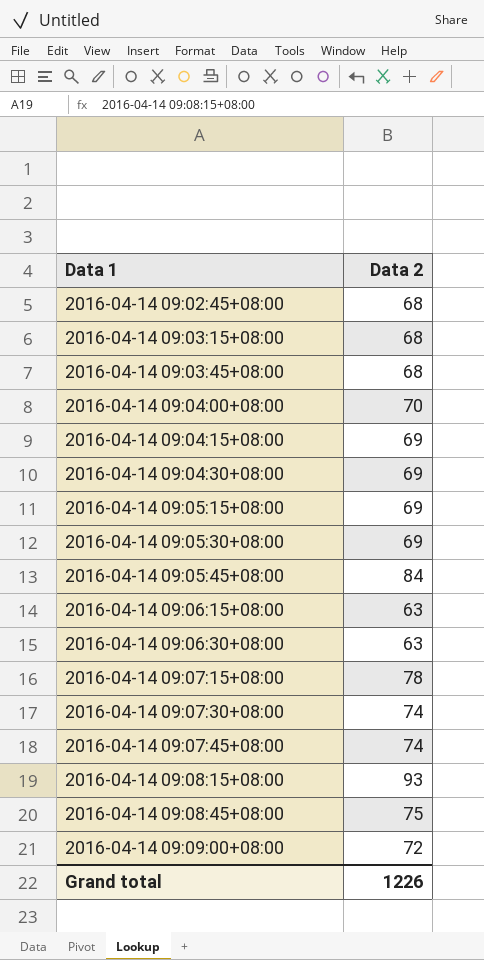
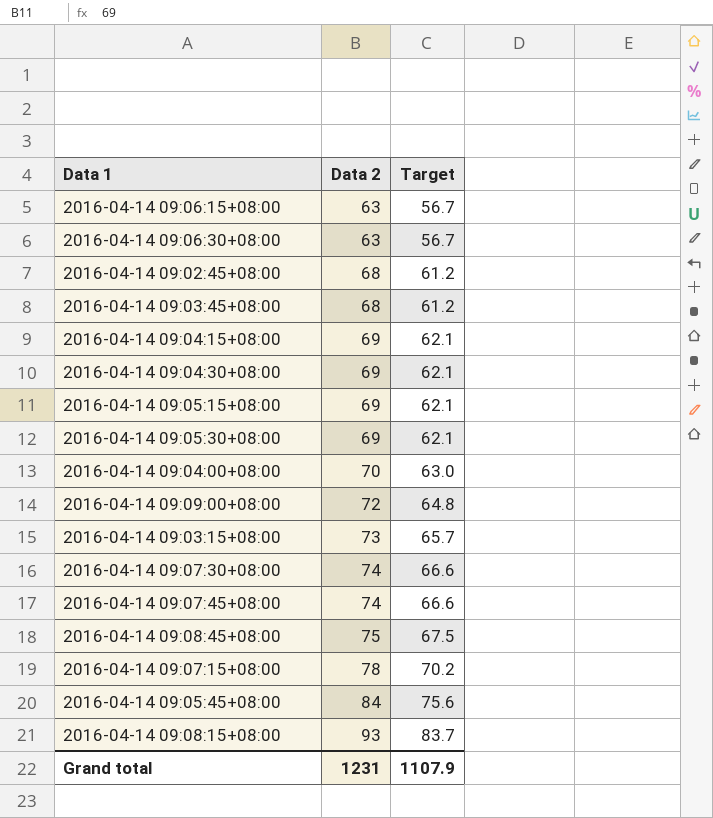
row order: Data 1 ascending -> Data 2 ascending
column Target | formula: none -> [Data 2] * 0.9
2016-04-14 09:03:15+08:00 | Data 2: 68 -> 73
Grand total | Data 2: 1226 -> 1231

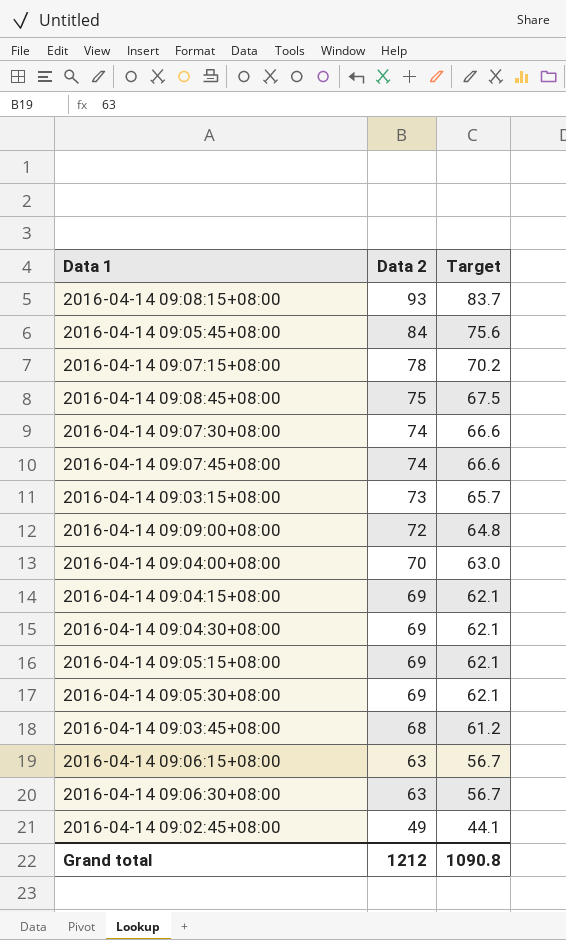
row order: Data 2 ascending -> Data 2 descending
2016-04-14 09:02:45+08:00 | Data 2: 68 -> 49
2016-04-14 09:02:45+08:00 | Target: 61.2 -> 44.1
Grand total | Data 2: 1231 -> 1212
Grand total | Target: 1107.9 -> 1090.8

